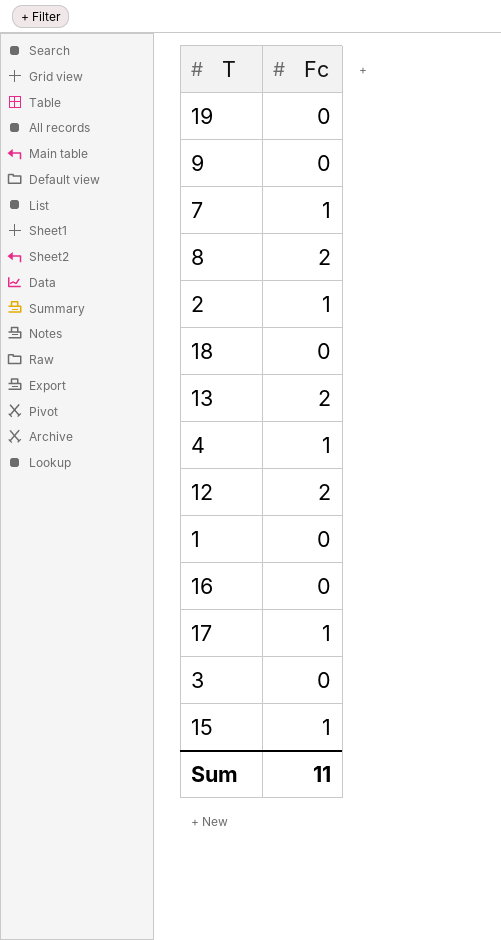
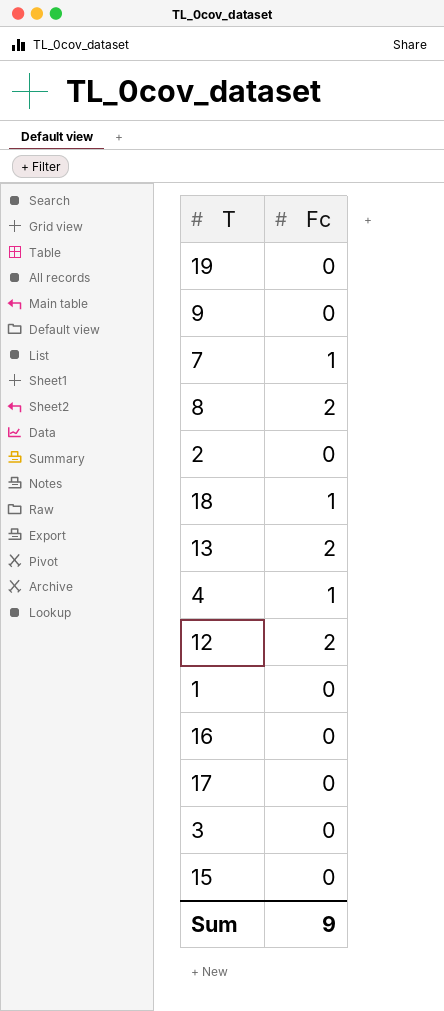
2 | Fc: 1 -> 0
18 | Fc: 0 -> 1
17 | Fc: 1 -> 0
15 | Fc: 1 -> 0
Sum | Fc: 11 -> 9

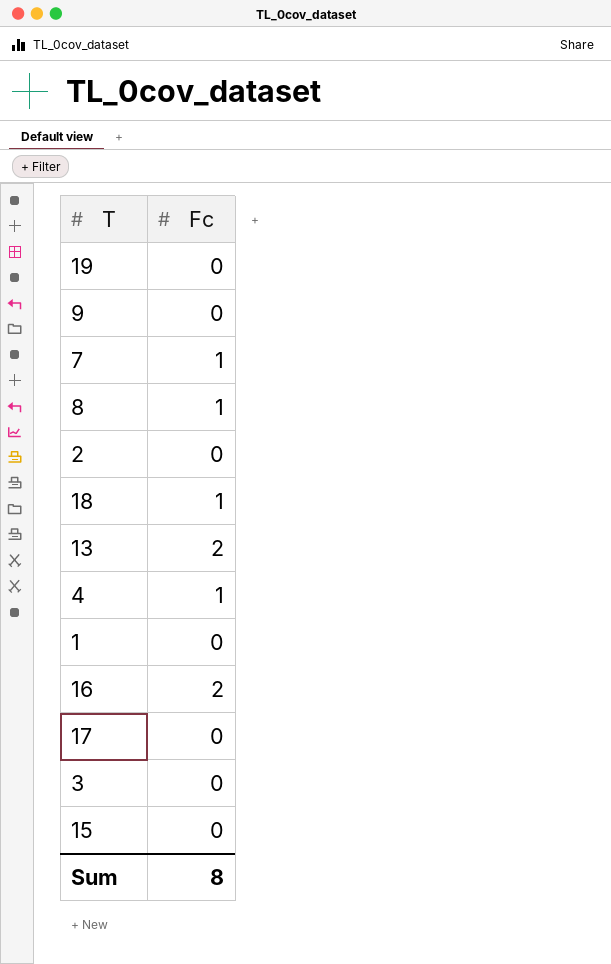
row 12: 2 -> none
8 | Fc: 2 -> 1
16 | Fc: 0 -> 2
Sum | Fc: 9 -> 8

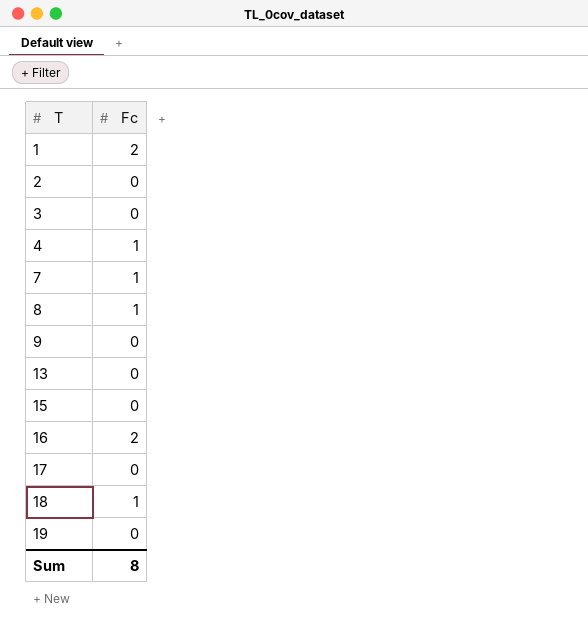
row order: none -> T ascending
1 | Fc: 0 -> 2
13 | Fc: 2 -> 0

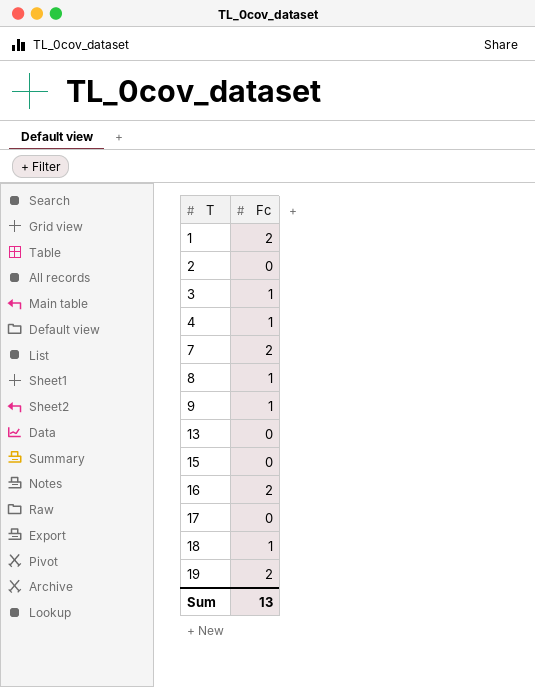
3 | Fc: 0 -> 1
7 | Fc: 1 -> 2
9 | Fc: 0 -> 1
19 | Fc: 0 -> 2
Sum | Fc: 8 -> 13

